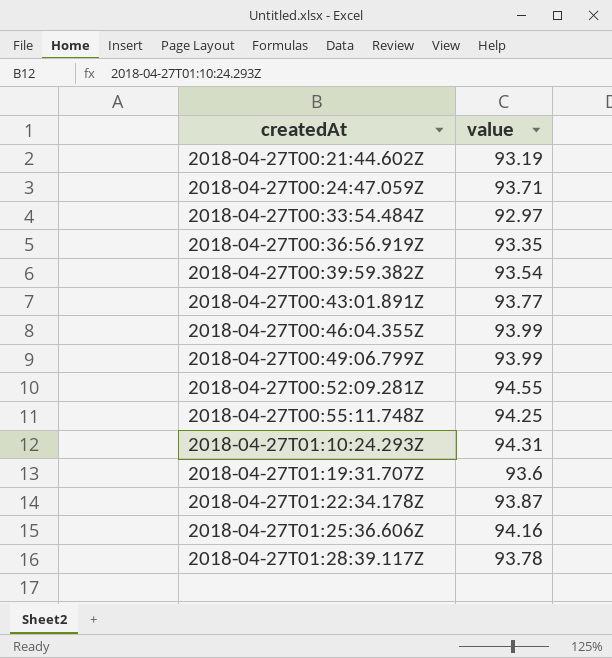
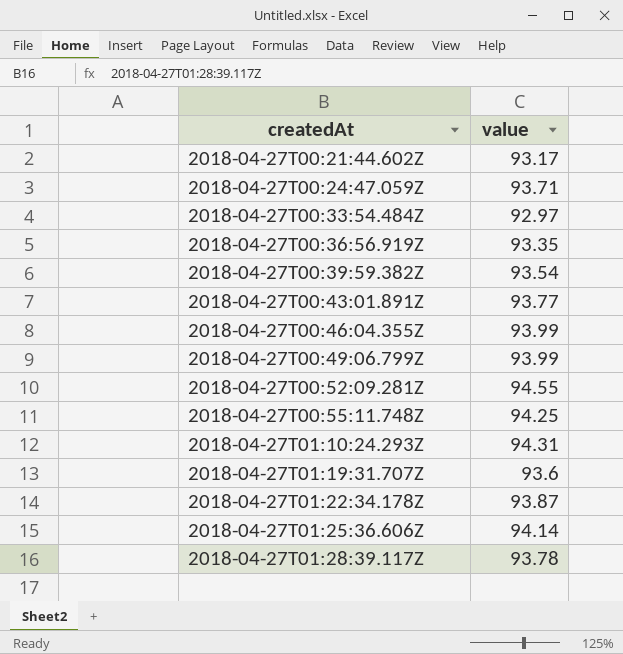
2018-04-27T00:21:44.602Z | value: 93.19 -> 93.17
2018-04-27T01:25:36.606Z | value: 94.16 -> 94.14

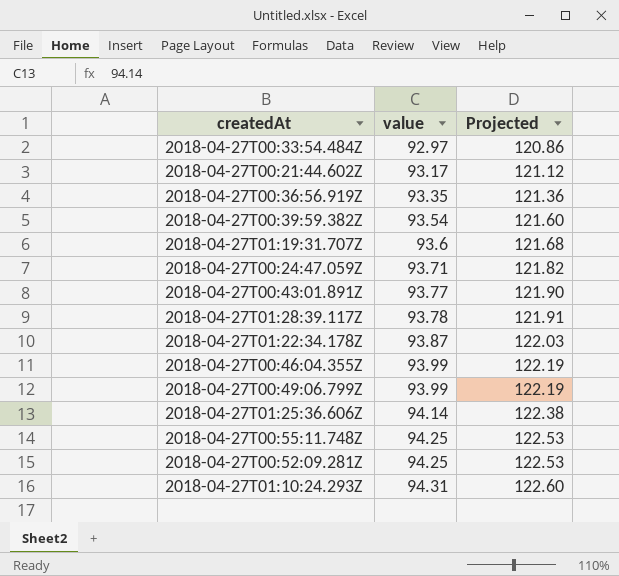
row order: createdAt ascending -> value ascending
column Projected | formula: none -> [value] * 1.3
2018-04-27T00:52:09.281Z | value: 94.55 -> 94.25

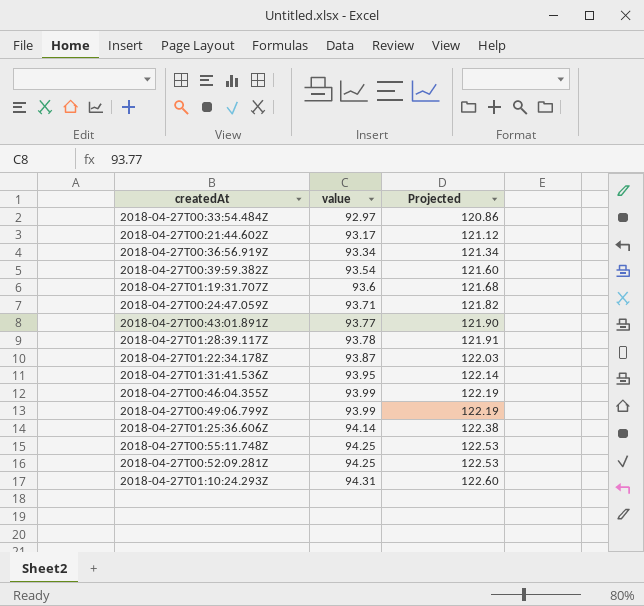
2018-04-27T00:36:56.919Z | value: 93.35 -> 93.34
2018-04-27T00:36:56.919Z | Projected: 121.36 -> 121.34
row 2018-04-27T01:31:41.536Z: none -> 93.95 | 122.14

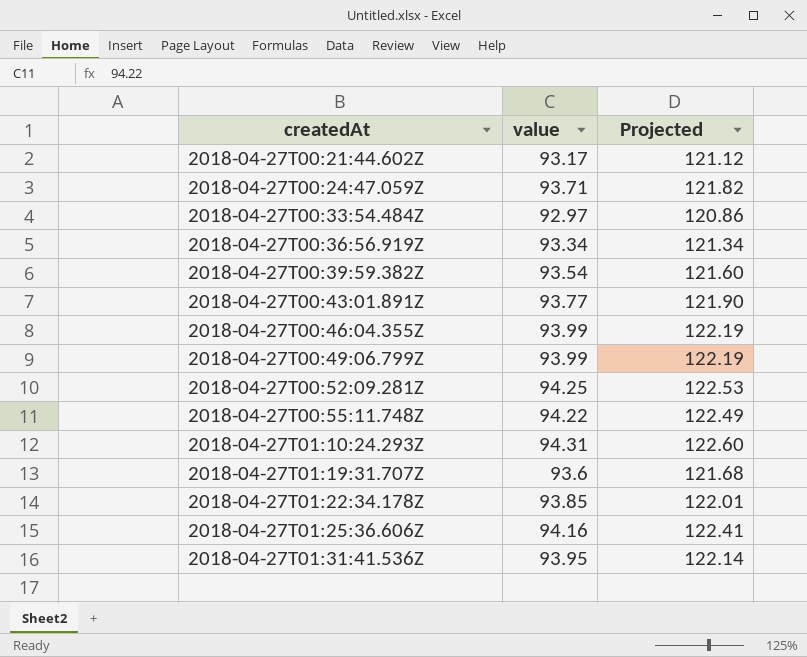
row order: value ascending -> createdAt ascending
row 2018-04-27T01:28:39.117Z: 93.78 | 121.91 -> none
2018-04-27T00:55:11.748Z | value: 94.25 -> 94.22
2018-04-27T00:55:11.748Z | Projected: 122.53 -> 122.49
2018-04-27T01:22:34.178Z | value: 93.87 -> 93.85
2018-04-27T01:22:34.178Z | Projected: 122.03 -> 122.01
2018-04-27T01:25:36.606Z | value: 94.14 -> 94.16
2018-04-27T01:25:36.606Z | Projected: 122.38 -> 122.41

